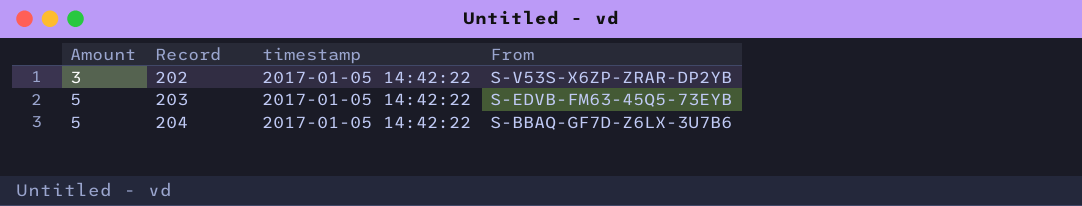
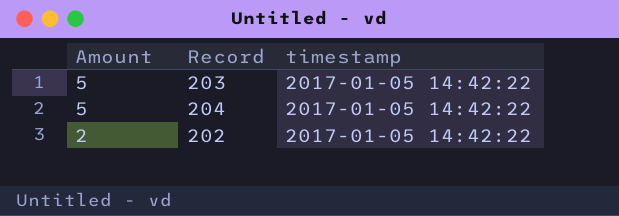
row order: Amount ascending -> Amount descending
column From | position: 4 -> none
202 | Amount: 3 -> 2

